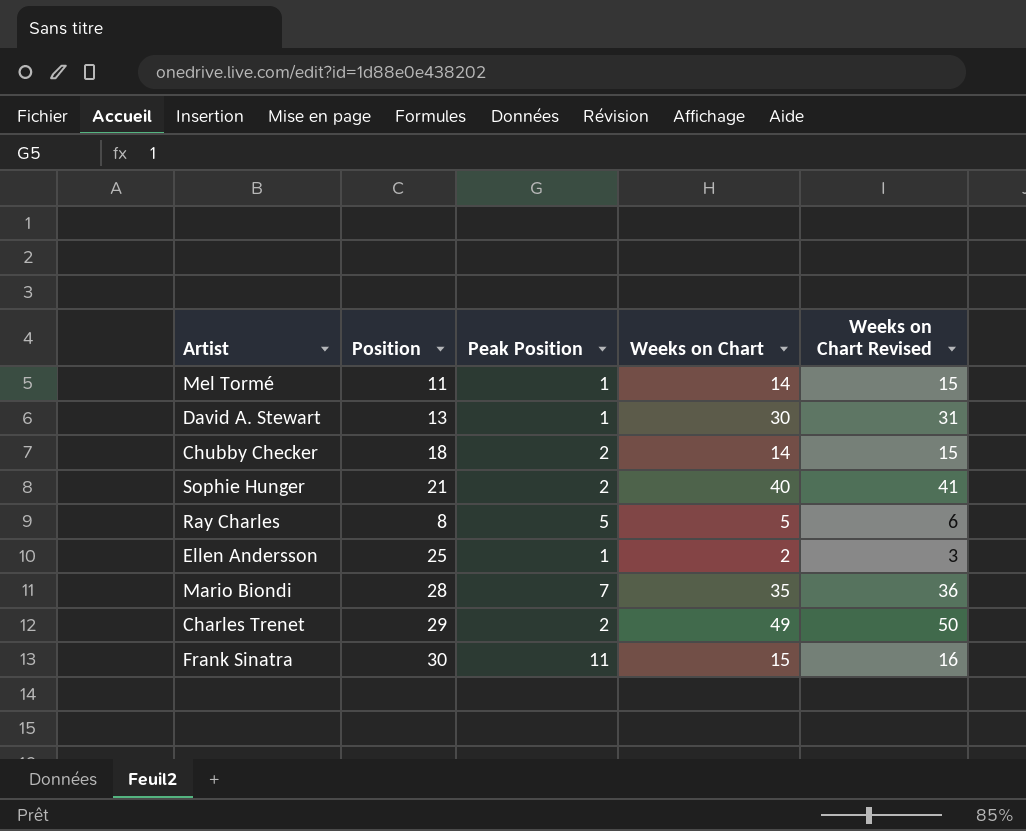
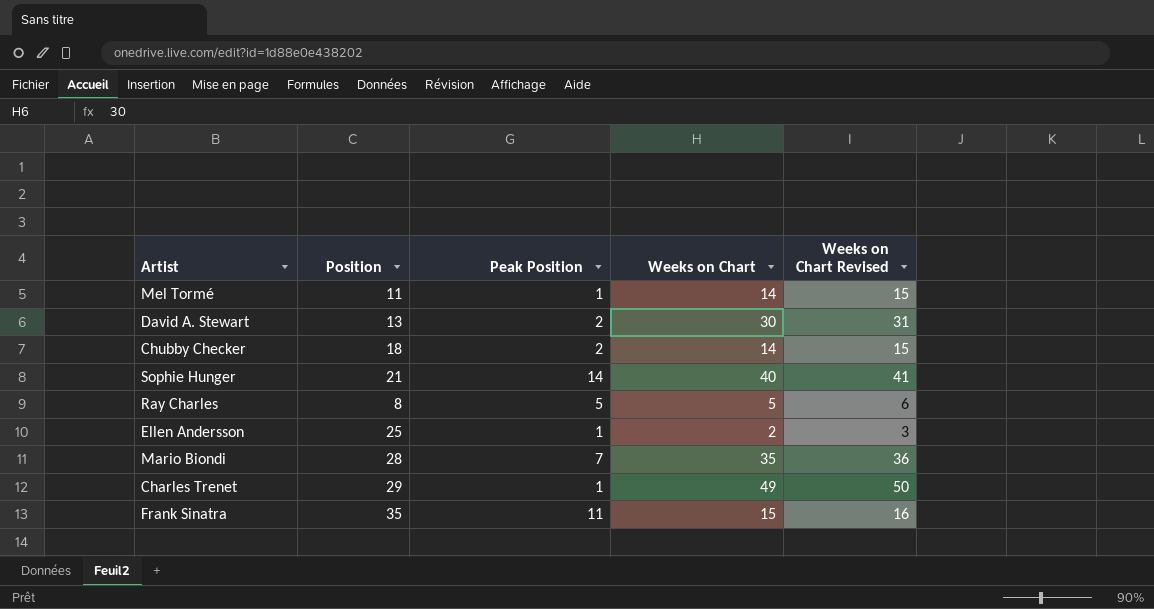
David A. Stewart | Peak Position: 1 -> 2
Sophie Hunger | Peak Position: 2 -> 14
Charles Trenet | Peak Position: 2 -> 1
Frank Sinatra | Position: 30 -> 35

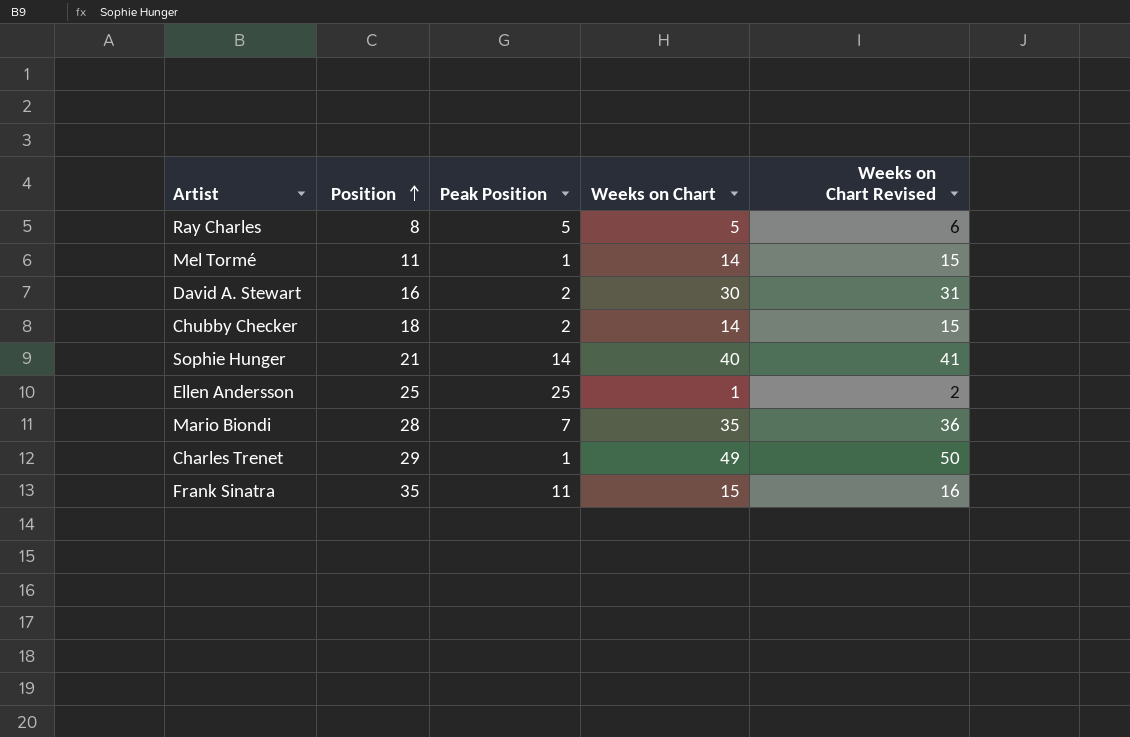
row order: none -> Position ascending
David A. Stewart | Position: 13 -> 16
Ellen Andersson | Peak Position: 1 -> 25
Ellen Andersson | Weeks on Chart: 2 -> 1
Ellen Andersson | Weeks on Chart Revised: 3 -> 2

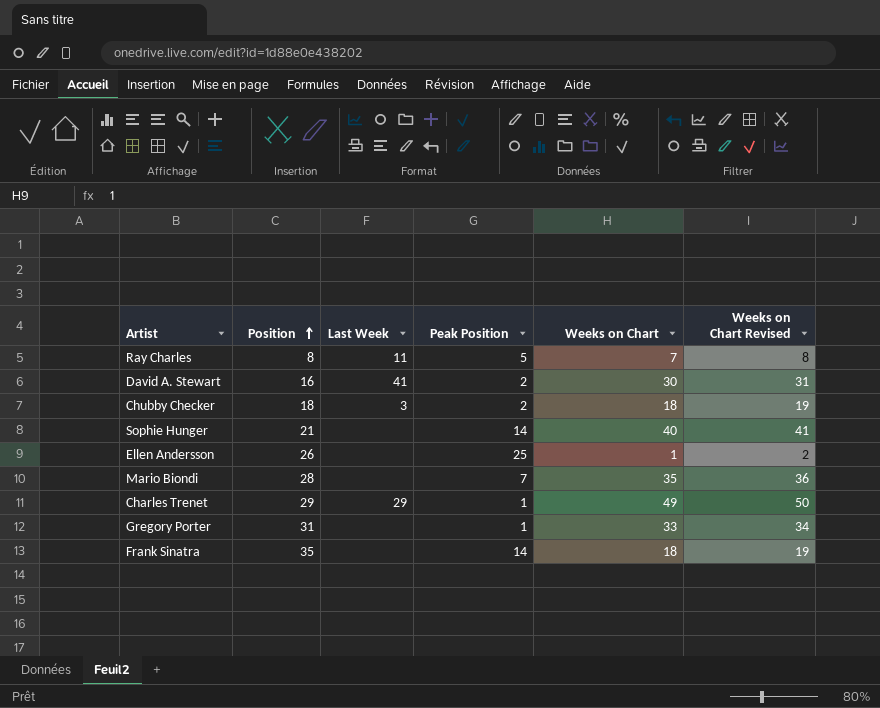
column Last Week | position: none -> 3
row Mel Tormé: 11 | 1 | 14 | 15 -> none
Ray Charles | Weeks on Chart: 5 -> 7
Ray Charles | Weeks on Chart Revised: 6 -> 8
Chubby Checker | Weeks on Chart: 14 -> 18
Chubby Checker | Weeks on Chart Revised: 15 -> 19
Ellen Andersson | Position: 25 -> 26
row Gregory Porter: none -> 31 | none | 1 | 33 | 34
Frank Sinatra | Peak Position: 11 -> 14
Frank Sinatra | Weeks on Chart: 15 -> 18
Frank Sinatra | Weeks on Chart Revised: 16 -> 19

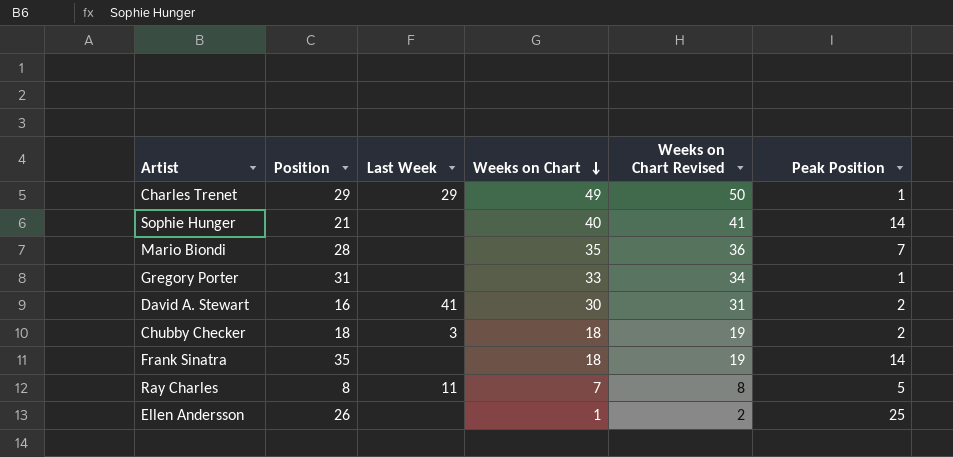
row order: Position ascending -> Weeks on Chart descending
column Peak Position | position: 4 -> 6

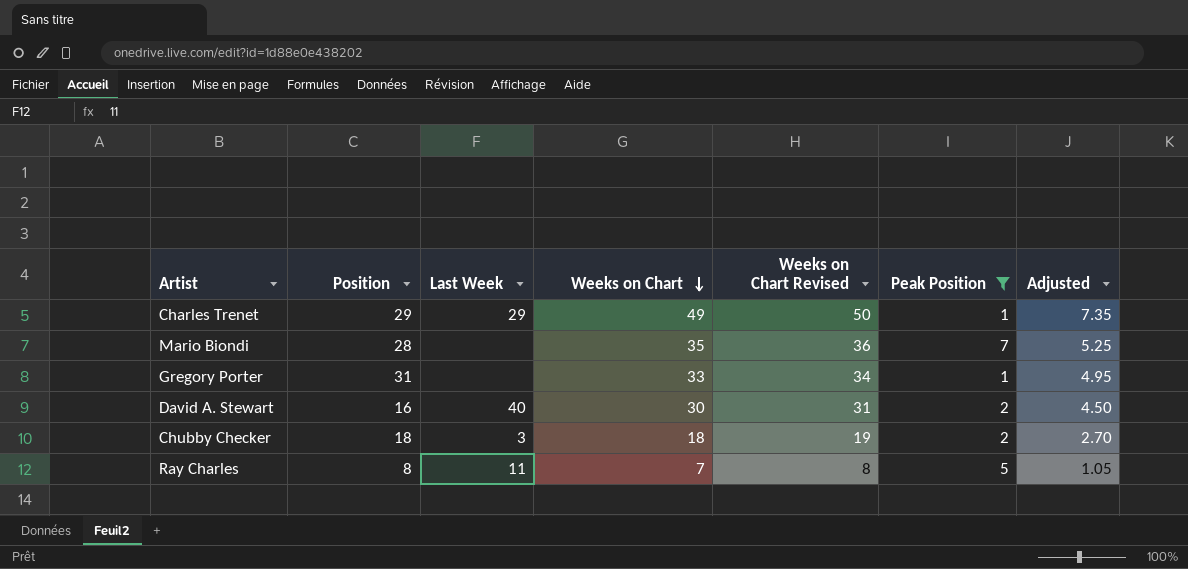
filter: none -> Peak Position <= 7
column Adjusted | formula: none -> [Weeks on Chart] * 0.15
David A. Stewart | Last Week: 41 -> 40

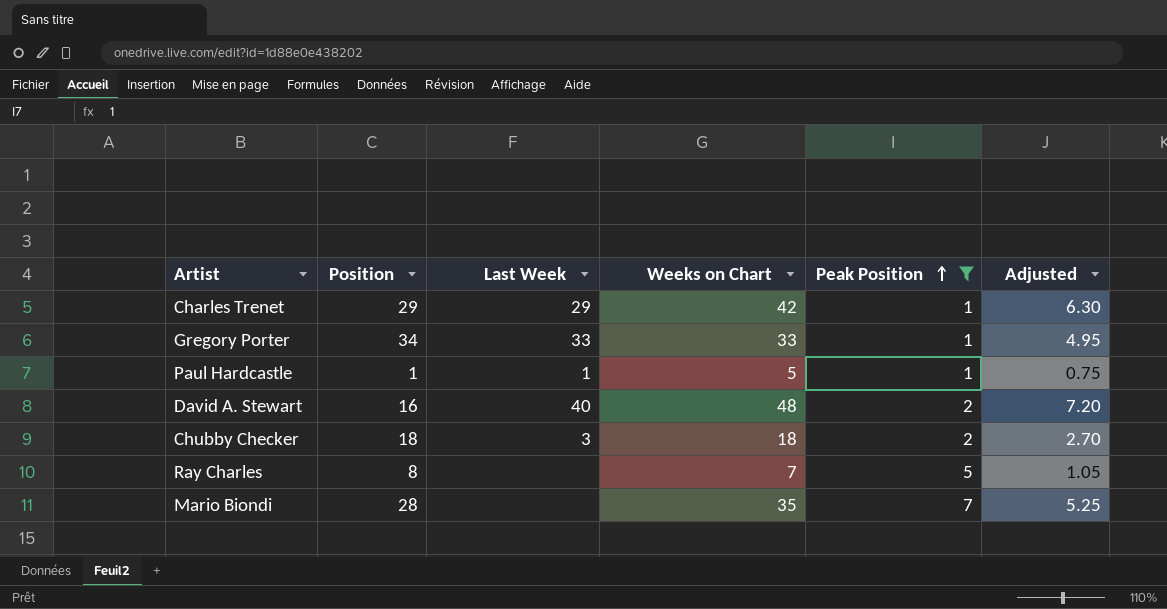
row order: Weeks on Chart descending -> Peak Position ascending
column Weeks on Chart Revised | formula: [Weeks on Chart] + 1 -> none
Charles Trenet | Weeks on Chart: 49 -> 42
Charles Trenet | Adjusted: 7.35 -> 6.30
Gregory Porter | Position: 31 -> 34
Gregory Porter | Last Week: none -> 33
row Paul Hardcastle: none -> 1 | 1 | 5 | 1 | 0.75
David A. Stewart | Weeks on Chart: 30 -> 48
David A. Stewart | Adjusted: 4.50 -> 7.20
Ray Charles | Last Week: 11 -> none

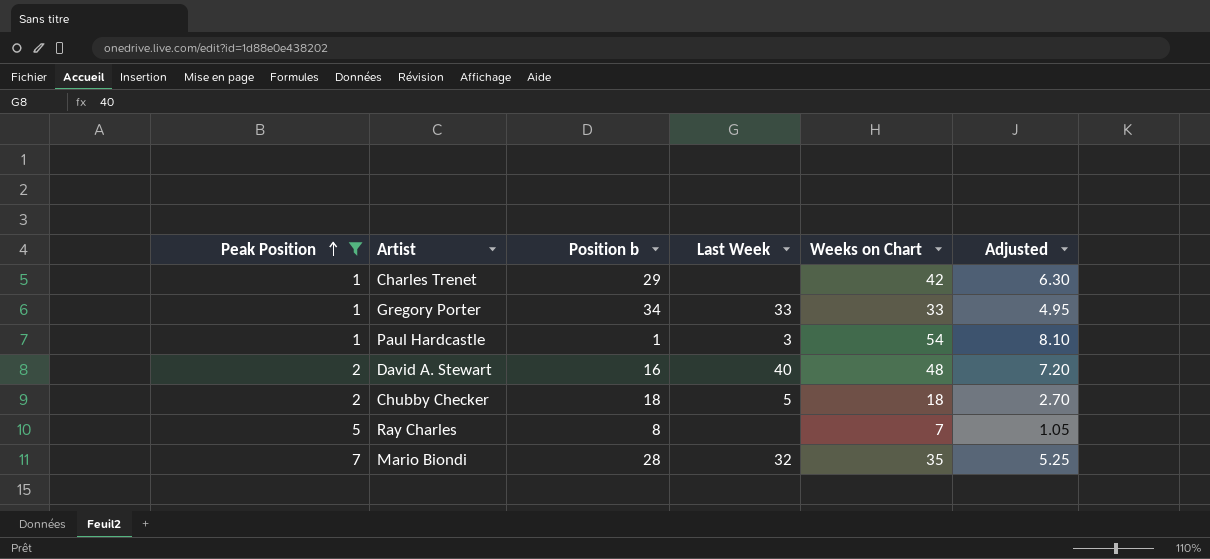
column Peak Position | position: 5 -> 1
column name: Position -> Position b
Charles Trenet | Last Week: 29 -> none
Paul Hardcastle | Last Week: 1 -> 3
Paul Hardcastle | Weeks on Chart: 5 -> 54
Paul Hardcastle | Adjusted: 0.75 -> 8.10
Chubby Checker | Last Week: 3 -> 5
Mario Biondi | Last Week: none -> 32

